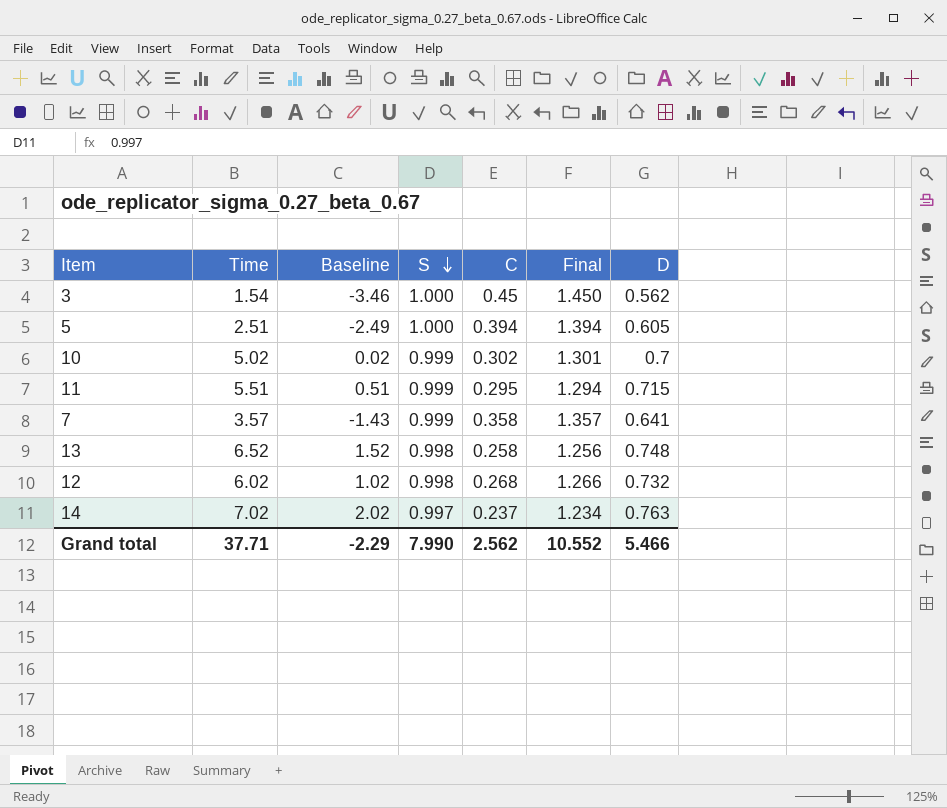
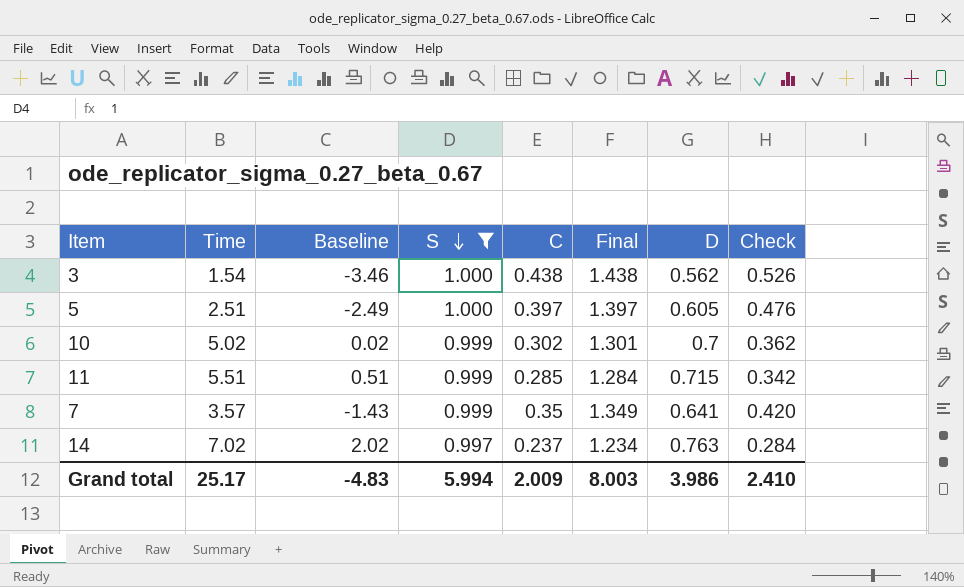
filter: none -> S != 0.998
column Check | formula: none -> [C] * 1.2
3 | C: 0.45 -> 0.438
3 | Final: 1.450 -> 1.438
5 | C: 0.394 -> 0.397
5 | Final: 1.394 -> 1.397
11 | C: 0.295 -> 0.285
11 | Final: 1.294 -> 1.284
7 | C: 0.358 -> 0.35
7 | Final: 1.357 -> 1.349
Grand total | Time: 37.71 -> 25.17
Grand total | Baseline: -2.29 -> -4.83
Grand total | S: 7.990 -> 5.994
Grand total | C: 2.562 -> 2.009
Grand total | Final: 10.552 -> 8.003
Grand total | D: 5.466 -> 3.986

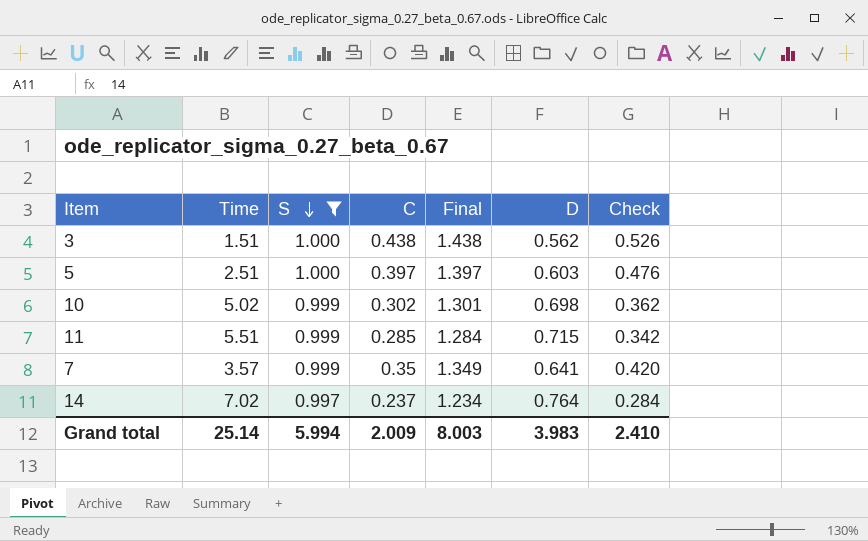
column Baseline | formula: [Time] - 5 -> none
3 | Time: 1.54 -> 1.51
5 | D: 0.605 -> 0.603
10 | D: 0.7 -> 0.698
14 | D: 0.763 -> 0.764
Grand total | Time: 25.17 -> 25.14
Grand total | D: 3.986 -> 3.983

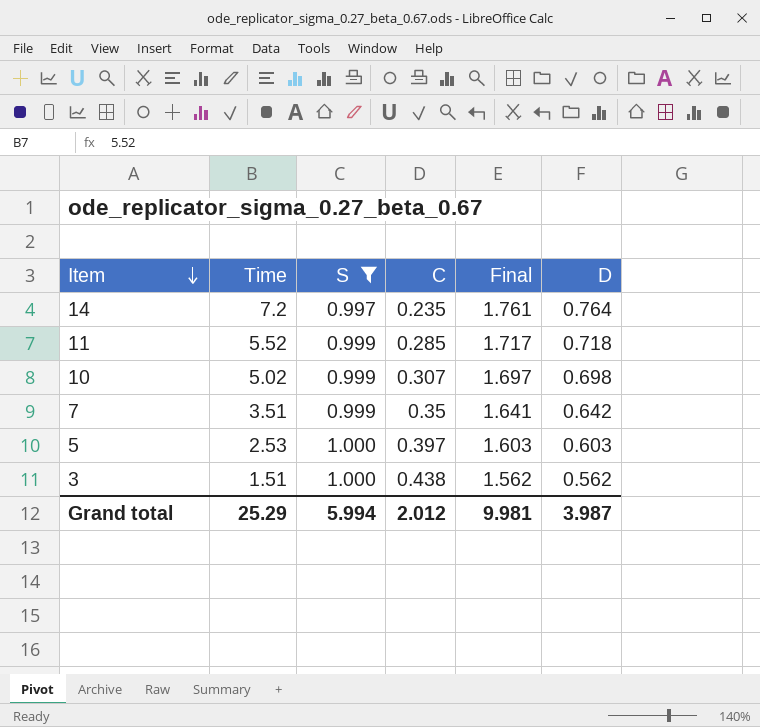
row order: S descending -> Item descending
column Check | formula: [C] * 1.2 -> none
column Final | formula: [S] + [C] -> [S] + [D]
14 | Time: 7.02 -> 7.2
14 | C: 0.237 -> 0.235
11 | Time: 5.51 -> 5.52
11 | D: 0.715 -> 0.718
10 | C: 0.302 -> 0.307
7 | Time: 3.57 -> 3.51
7 | D: 0.641 -> 0.642
5 | Time: 2.51 -> 2.53
Grand total | Time: 25.14 -> 25.29
Grand total | C: 2.009 -> 2.012
Grand total | Final: 8.003 -> 9.981
Grand total | D: 3.983 -> 3.987

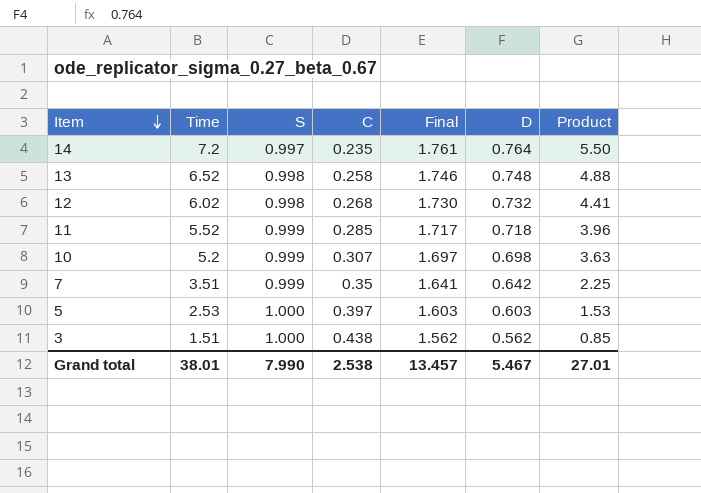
filter: S != 0.998 -> none
column Product | formula: none -> [Time] * [D]
10 | Time: 5.02 -> 5.2
Grand total | Time: 25.29 -> 38.01
Grand total | S: 5.994 -> 7.990
Grand total | C: 2.012 -> 2.538
Grand total | Final: 9.981 -> 13.457
Grand total | D: 3.987 -> 5.467

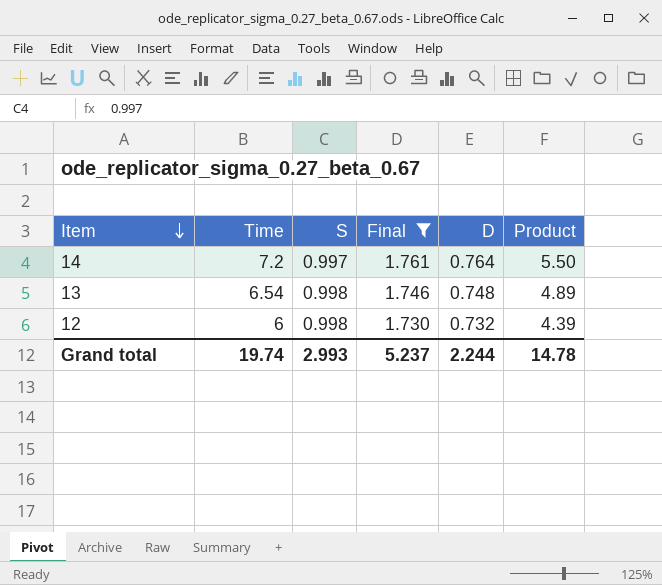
filter: none -> Final >= 1.730
column C | position: 4 -> none
13 | Time: 6.52 -> 6.54
13 | Product: 4.88 -> 4.89
12 | Time: 6.02 -> 6
12 | Product: 4.41 -> 4.39
Grand total | Time: 38.01 -> 19.74
Grand total | S: 7.990 -> 2.993
Grand total | Final: 13.457 -> 5.237
Grand total | D: 5.467 -> 2.244
Grand total | Product: 27.01 -> 14.78

